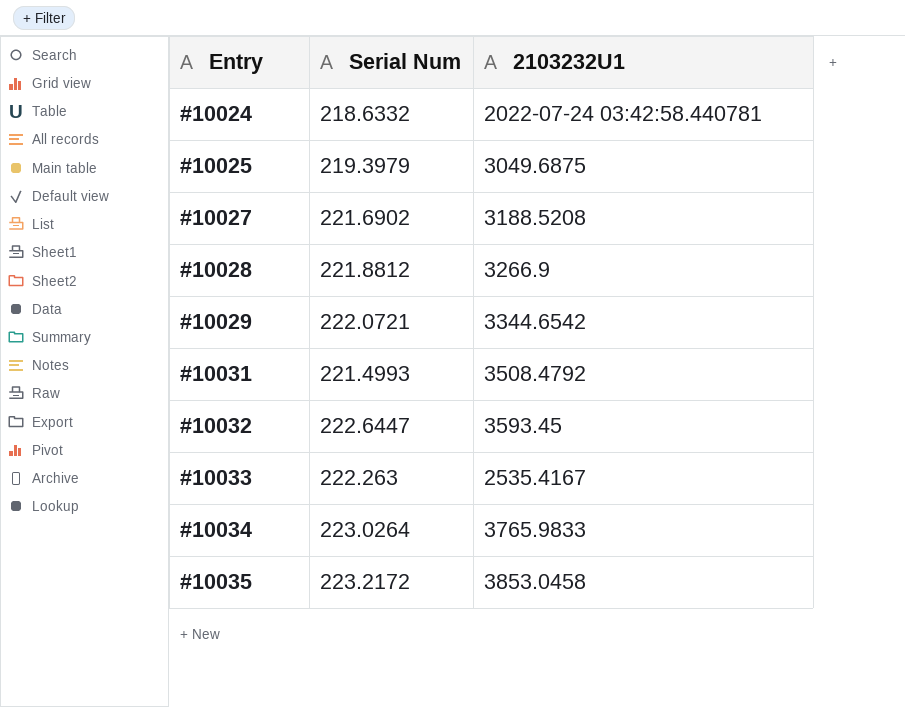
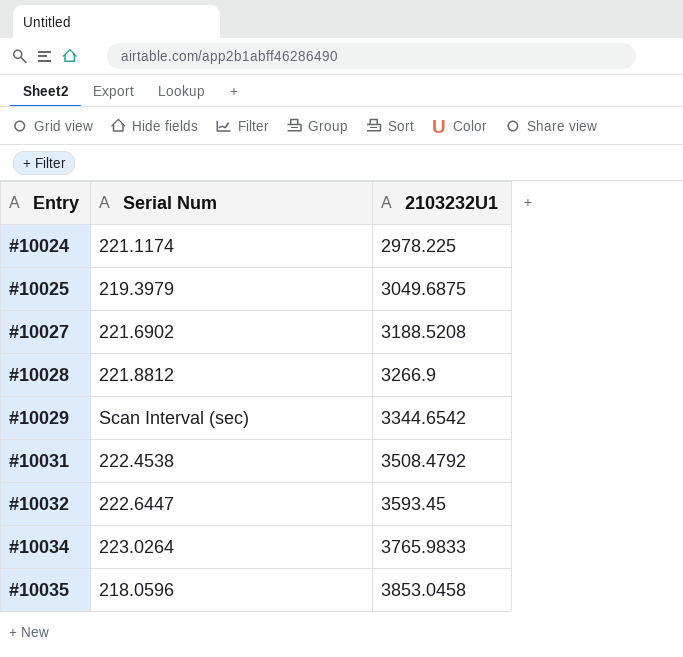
row #10033: 222.263 | 2535.4167 -> none
#10024 | Serial Num: 218.6332 -> 221.1174
#10024 | 2103232U1: 2022-07-24 03:42:58.440781 -> 2978.225
#10029 | Serial Num: 222.0721 -> Scan Interval (sec)
#10031 | Serial Num: 221.4993 -> 222.4538
#10035 | Serial Num: 223.2172 -> 218.0596

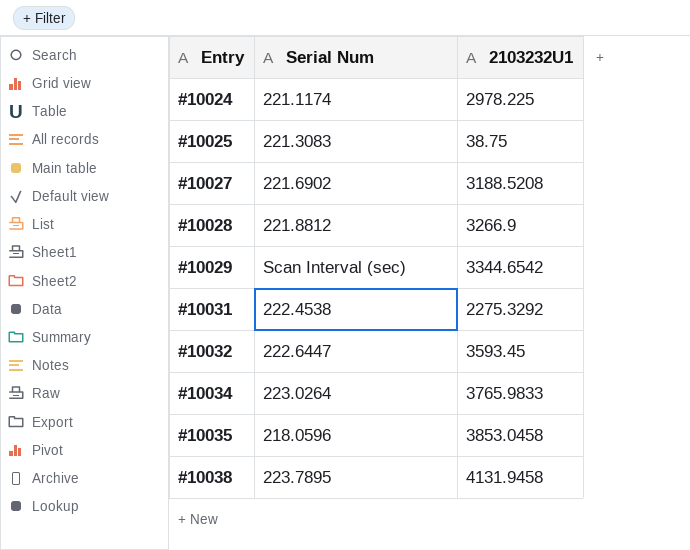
#10025 | Serial Num: 219.3979 -> 221.3083
#10025 | 2103232U1: 3049.6875 -> 38.75
#10031 | 2103232U1: 3508.4792 -> 2275.3292
row #10038: none -> 223.7895 | 4131.9458

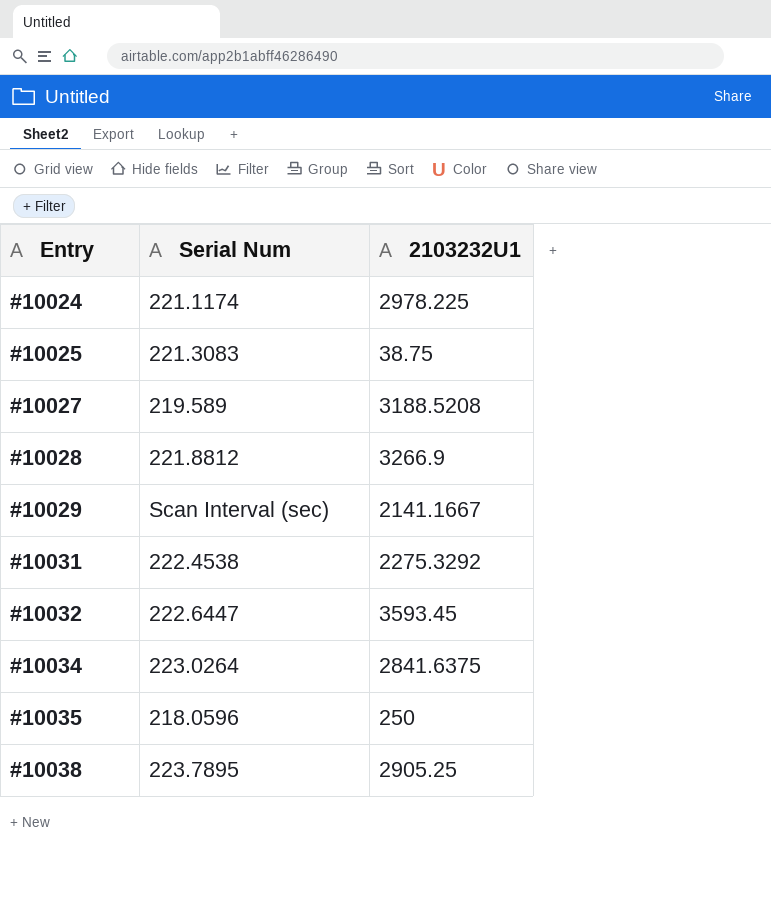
#10027 | Serial Num: 221.6902 -> 219.589
#10029 | 2103232U1: 3344.6542 -> 2141.1667
#10034 | 2103232U1: 3765.9833 -> 2841.6375
#10035 | 2103232U1: 3853.0458 -> 250
#10038 | 2103232U1: 4131.9458 -> 2905.25

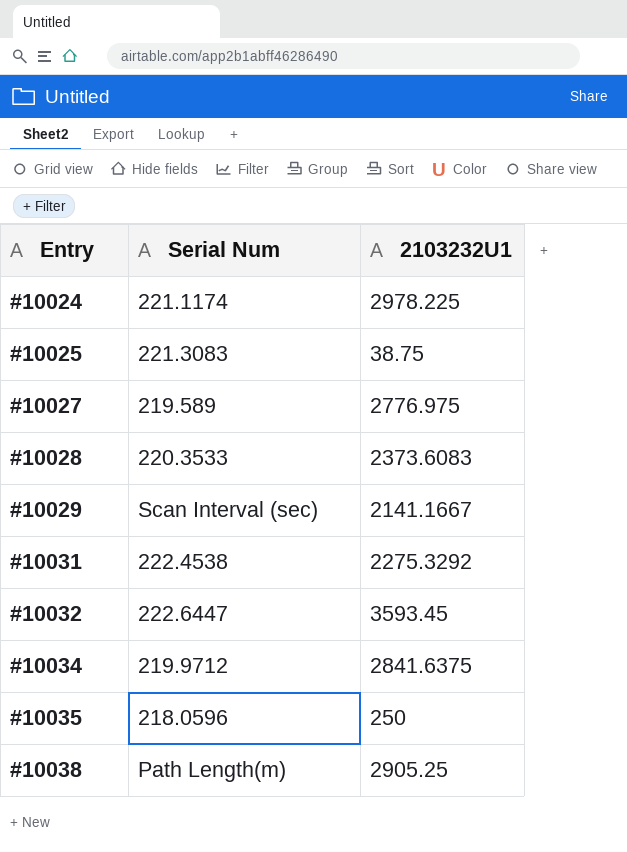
#10027 | 2103232U1: 3188.5208 -> 2776.975
#10028 | Serial Num: 221.8812 -> 220.3533
#10028 | 2103232U1: 3266.9 -> 2373.6083
#10034 | Serial Num: 223.0264 -> 219.9712
#10038 | Serial Num: 223.7895 -> Path Length(m)

